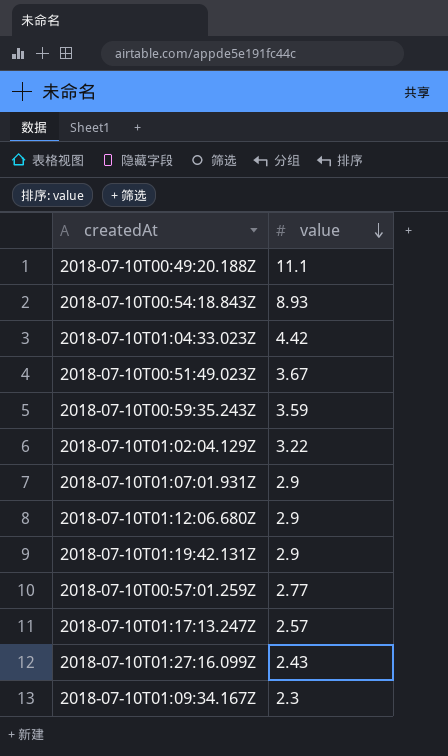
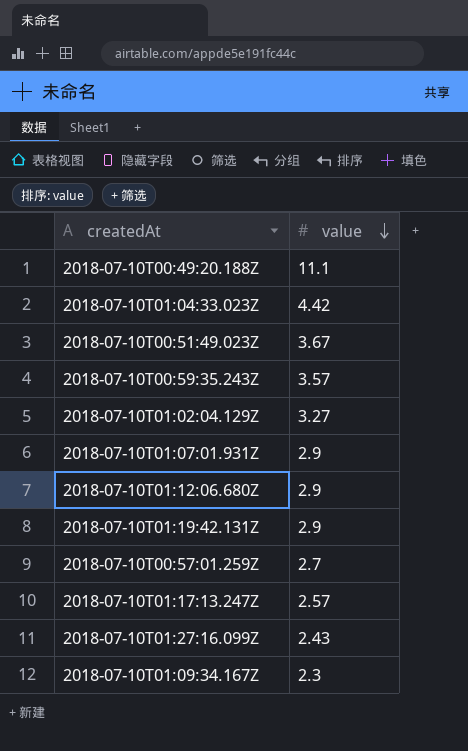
row 2018-07-10T00:54:18.843Z: 8.93 -> none
2018-07-10T00:59:35.243Z | value: 3.59 -> 3.57
2018-07-10T01:02:04.129Z | value: 3.22 -> 3.27
2018-07-10T00:57:01.259Z | value: 2.77 -> 2.7

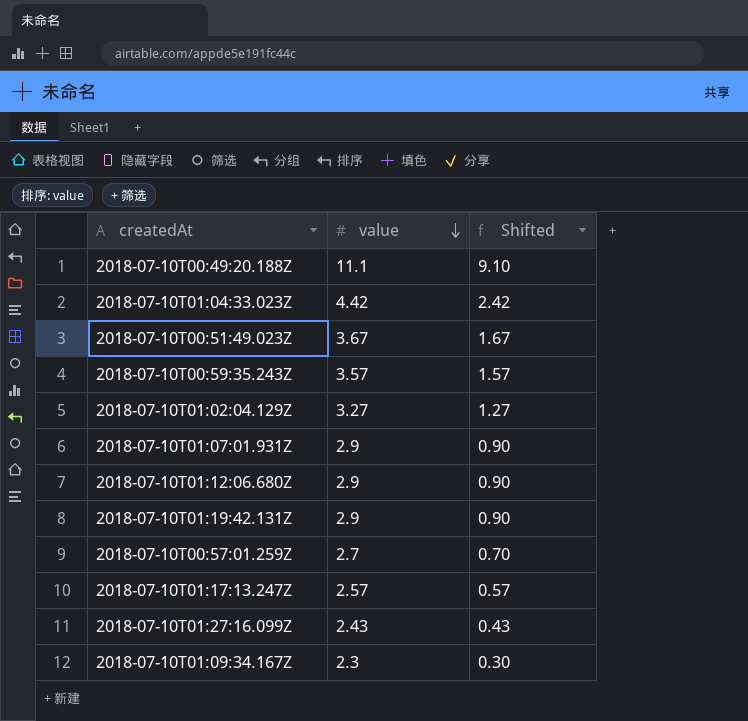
column Shifted | formula: none -> [value] - 2

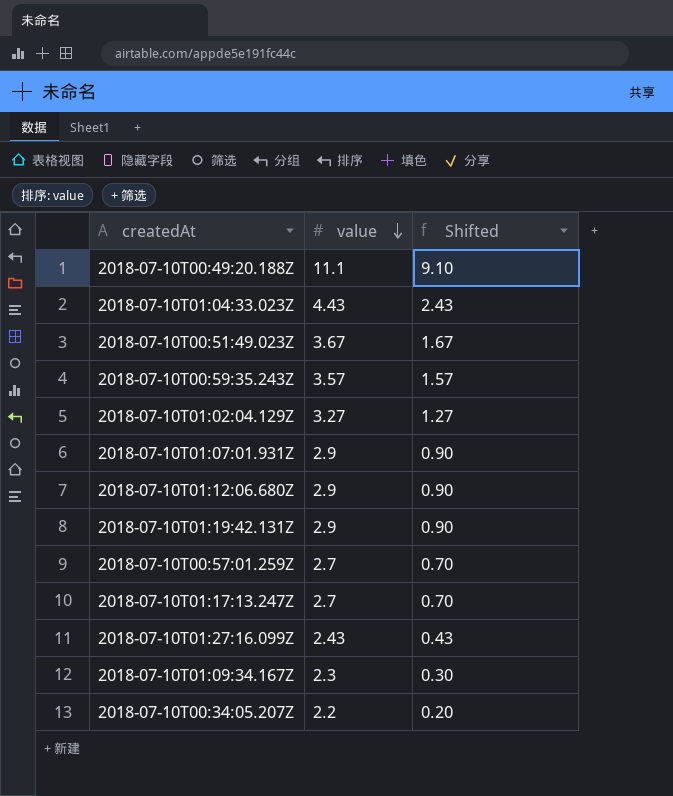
2018-07-10T01:04:33.023Z | value: 4.42 -> 4.43
2018-07-10T01:04:33.023Z | Shifted: 2.42 -> 2.43
2018-07-10T01:17:13.247Z | value: 2.57 -> 2.7
2018-07-10T01:17:13.247Z | Shifted: 0.57 -> 0.70
row 2018-07-10T00:34:05.207Z: none -> 2.2 | 0.20

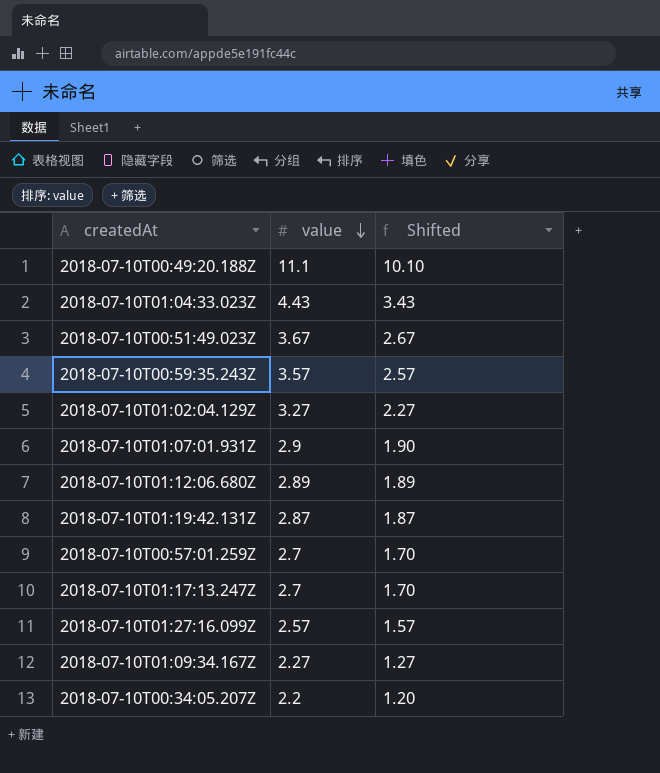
column Shifted | formula: [value] - 2 -> [value] - 1
2018-07-10T01:12:06.680Z | value: 2.9 -> 2.89
2018-07-10T01:19:42.131Z | value: 2.9 -> 2.87
2018-07-10T01:27:16.099Z | value: 2.43 -> 2.57
2018-07-10T01:09:34.167Z | value: 2.3 -> 2.27

